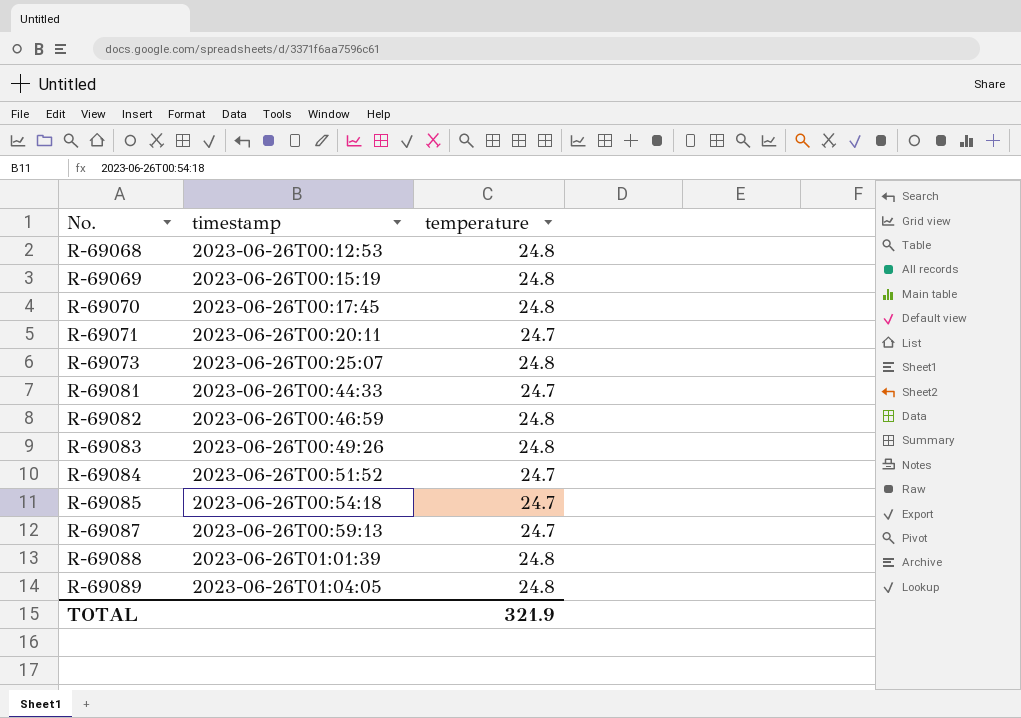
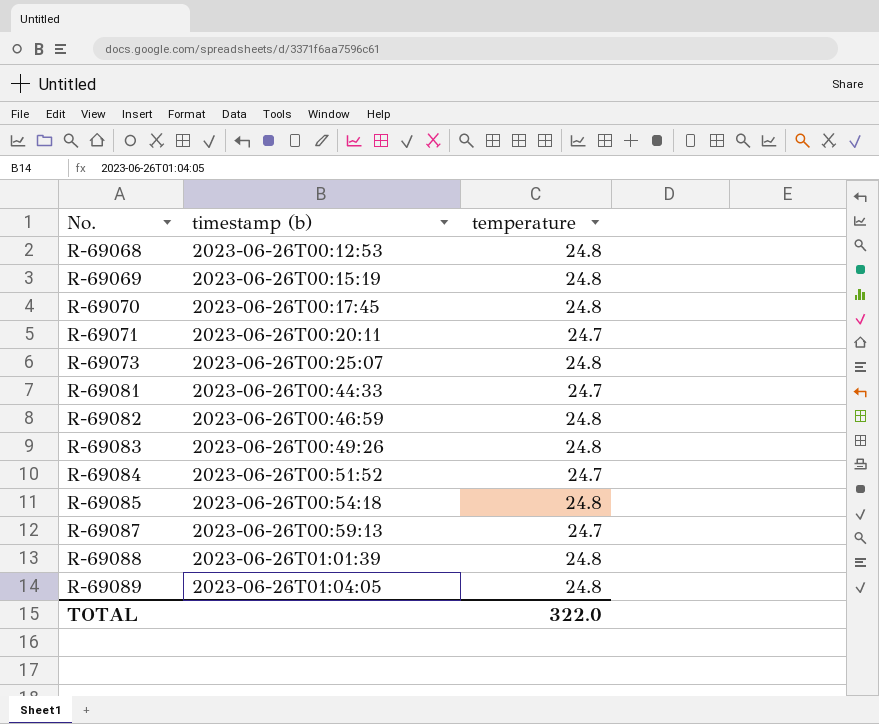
column name: timestamp -> timestamp (b)
R-69085 | temperature: 24.7 -> 24.8
TOTAL | temperature: 321.9 -> 322.0

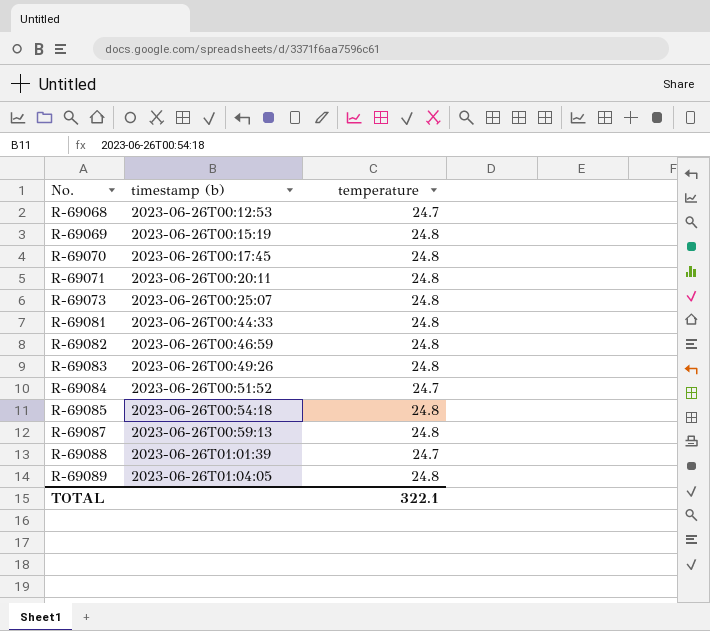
R-69068 | temperature: 24.8 -> 24.7
R-69071 | temperature: 24.7 -> 24.8
R-69081 | temperature: 24.7 -> 24.8
R-69087 | temperature: 24.7 -> 24.8
R-69088 | temperature: 24.8 -> 24.7
TOTAL | temperature: 322.0 -> 322.1

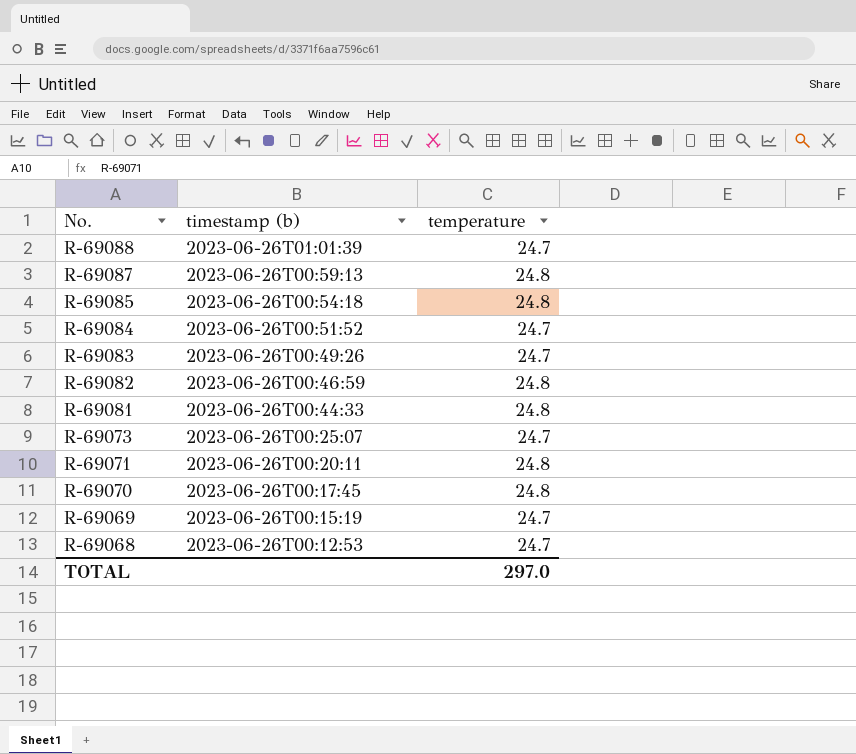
row order: No. ascending -> No. descending
row R-69089: 2023-06-26T01:04:05 | 24.8 -> none
R-69083 | temperature: 24.8 -> 24.7
R-69073 | temperature: 24.8 -> 24.7
R-69069 | temperature: 24.8 -> 24.7
TOTAL | temperature: 322.1 -> 297.0

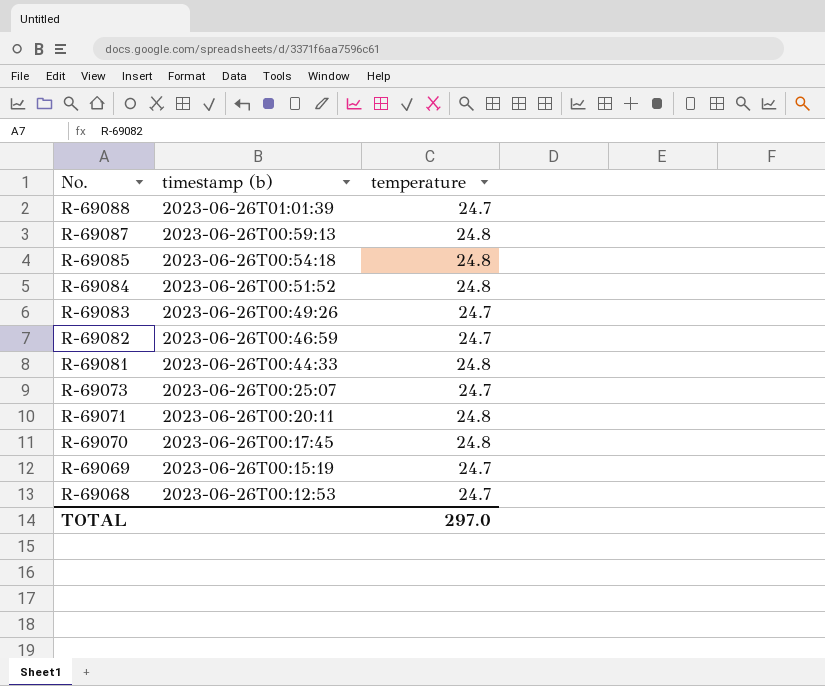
R-69084 | temperature: 24.7 -> 24.8
R-69082 | temperature: 24.8 -> 24.7

